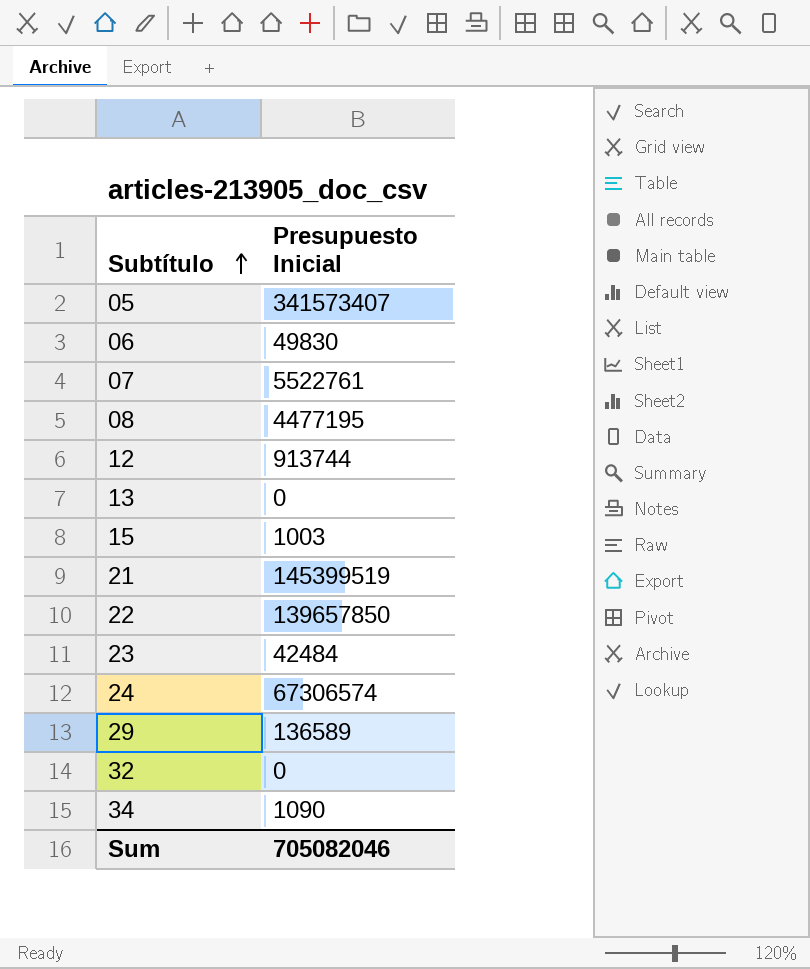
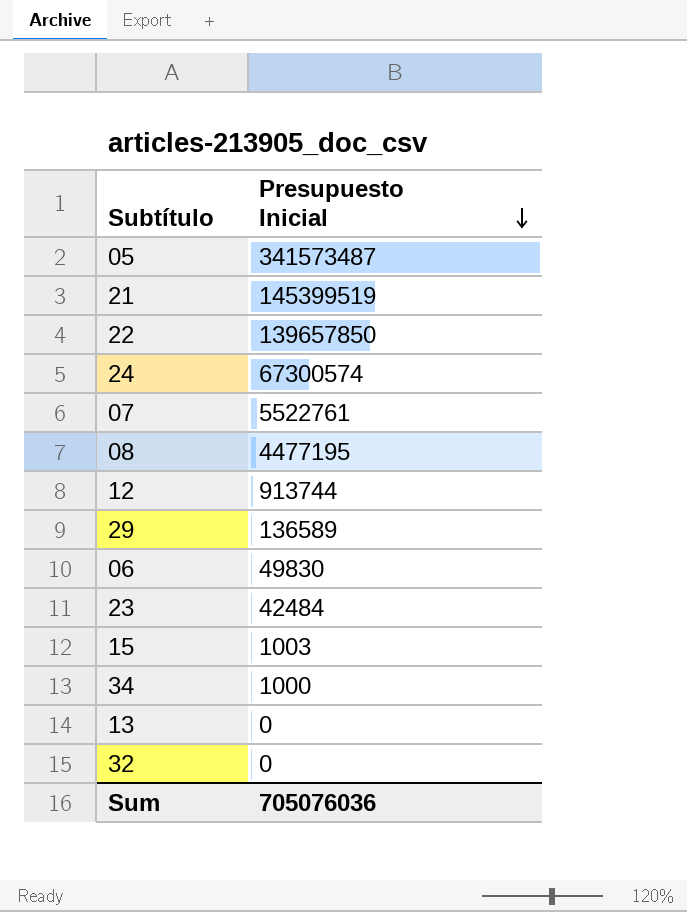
row order: Subtítulo ascending -> Presupuesto Inicial descending
05 | Presupuesto Inicial: 341573407 -> 341573487
24 | Presupuesto Inicial: 67306574 -> 67300574
34 | Presupuesto Inicial: 1090 -> 1000
Sum | Presupuesto Inicial: 705082046 -> 705076036

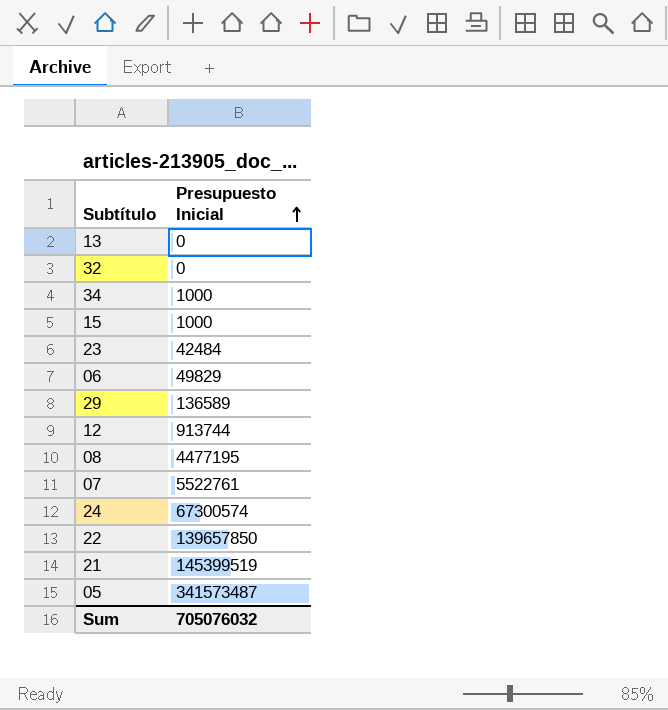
row order: Presupuesto Inicial descending -> Presupuesto Inicial ascending
15 | Presupuesto Inicial: 1003 -> 1000
06 | Presupuesto Inicial: 49830 -> 49829
Sum | Presupuesto Inicial: 705076036 -> 705076032

